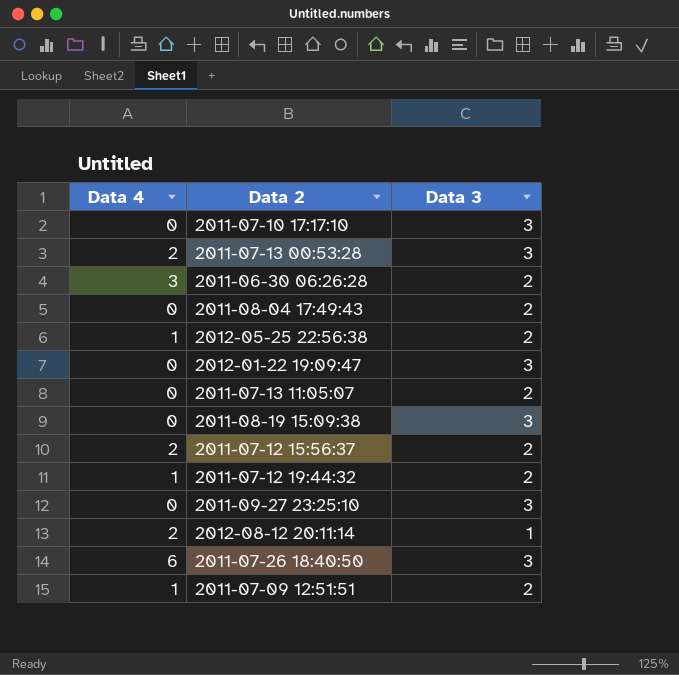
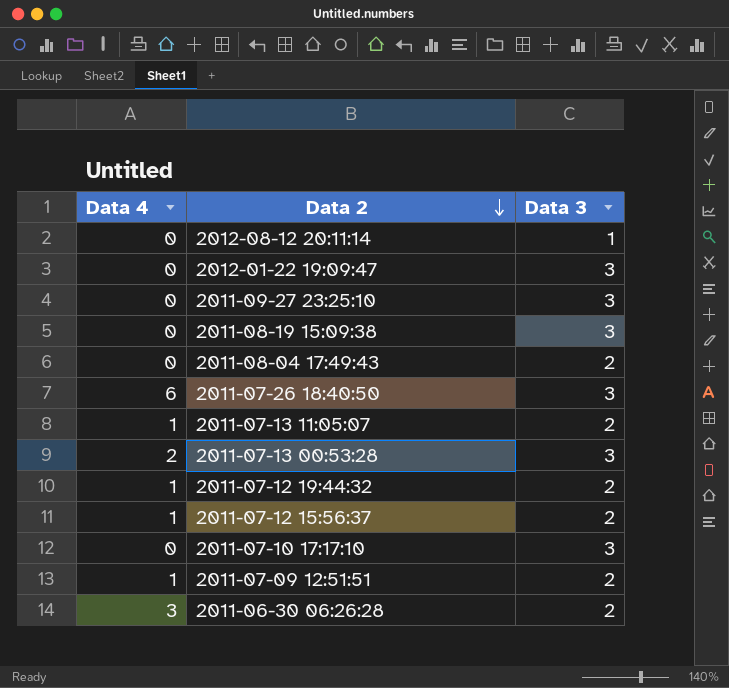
row order: none -> Data 2 descending
row 2012-05-25 22:56:38: 1 | 2 -> none
2012-08-12 20:11:14 | Data 4: 2 -> 0
2011-07-13 11:05:07 | Data 4: 0 -> 1
2011-07-12 15:56:37 | Data 4: 2 -> 1

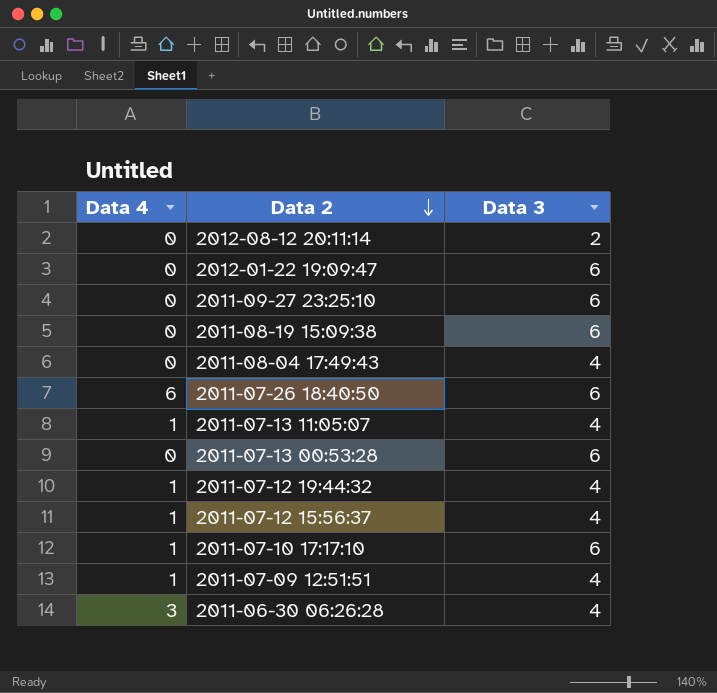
2012-08-12 20:11:14 | Data 3: 1 -> 2
2012-01-22 19:09:47 | Data 3: 3 -> 6
2011-09-27 23:25:10 | Data 3: 3 -> 6
2011-08-19 15:09:38 | Data 3: 3 -> 6
2011-08-04 17:49:43 | Data 3: 2 -> 4
2011-07-26 18:40:50 | Data 3: 3 -> 6
2011-07-13 11:05:07 | Data 3: 2 -> 4
2011-07-13 00:53:28 | Data 4: 2 -> 0
2011-07-13 00:53:28 | Data 3: 3 -> 6
2011-07-12 19:44:32 | Data 3: 2 -> 4
2011-07-12 15:56:37 | Data 3: 2 -> 4
2011-07-10 17:17:10 | Data 4: 0 -> 1
2011-07-10 17:17:10 | Data 3: 3 -> 6
2011-07-09 12:51:51 | Data 3: 2 -> 4
2011-06-30 06:26:28 | Data 3: 2 -> 4

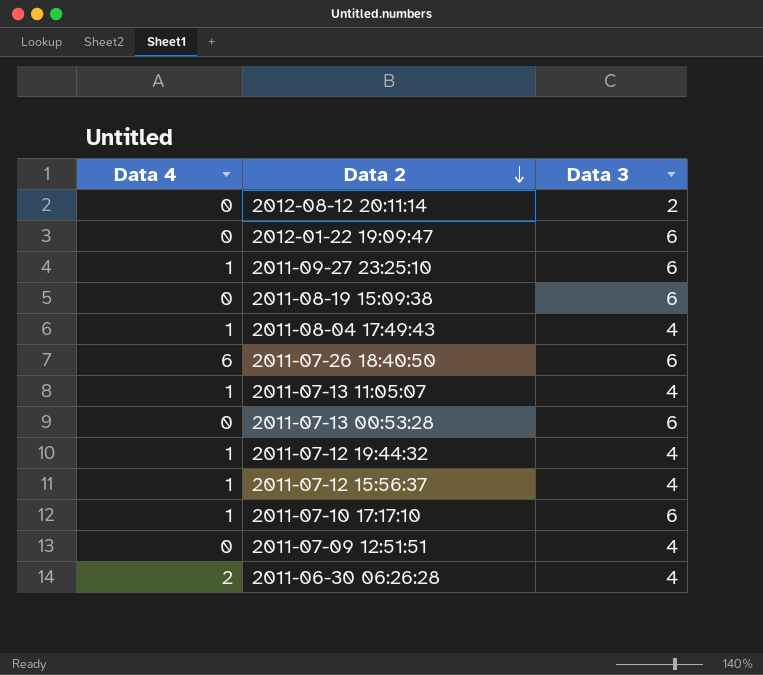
2011-09-27 23:25:10 | Data 4: 0 -> 1
2011-08-04 17:49:43 | Data 4: 0 -> 1
2011-07-09 12:51:51 | Data 4: 1 -> 0
2011-06-30 06:26:28 | Data 4: 3 -> 2

